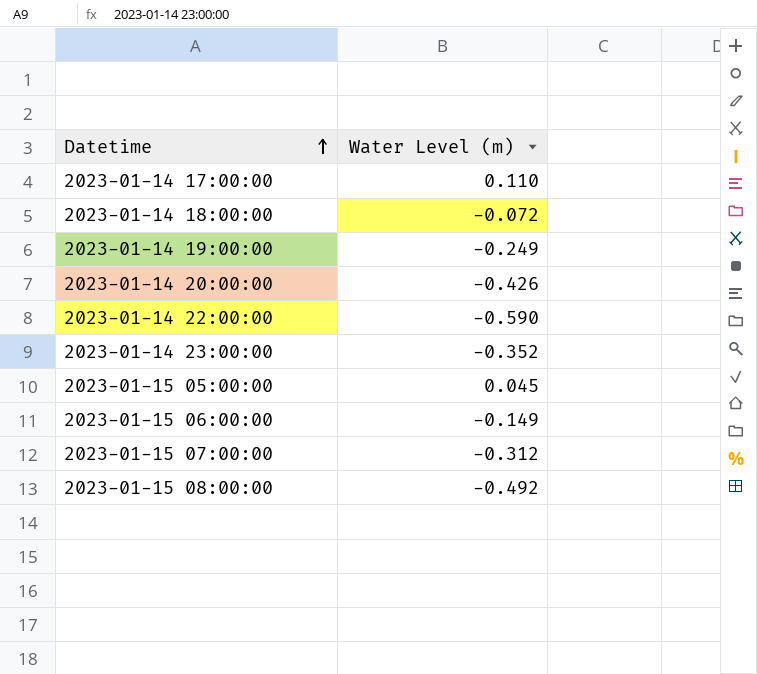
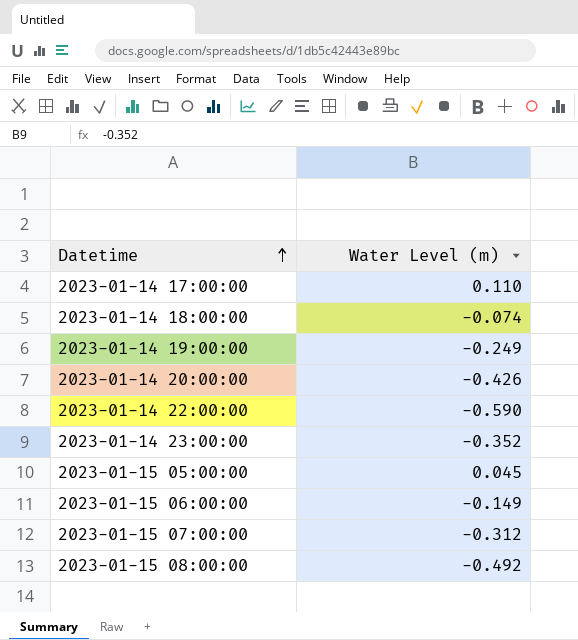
2023-01-14 18:00:00 | Water Level (m): -0.072 -> -0.074

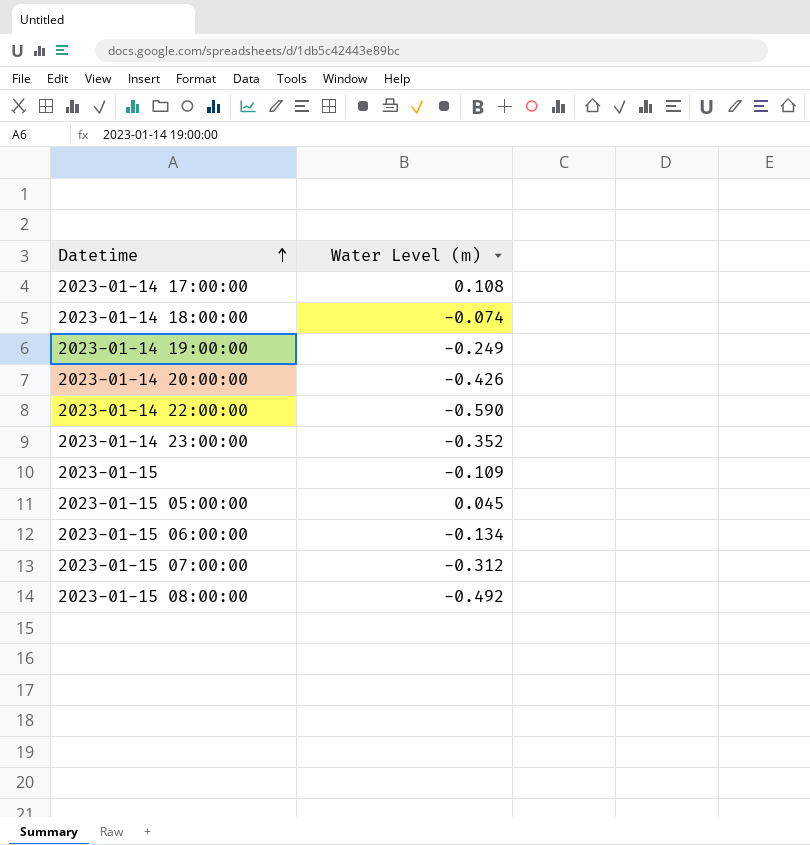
2023-01-14 17:00:00 | Water Level (m): 0.110 -> 0.108
row 2023-01-15: none -> -0.109
2023-01-15 06:00:00 | Water Level (m): -0.149 -> -0.134

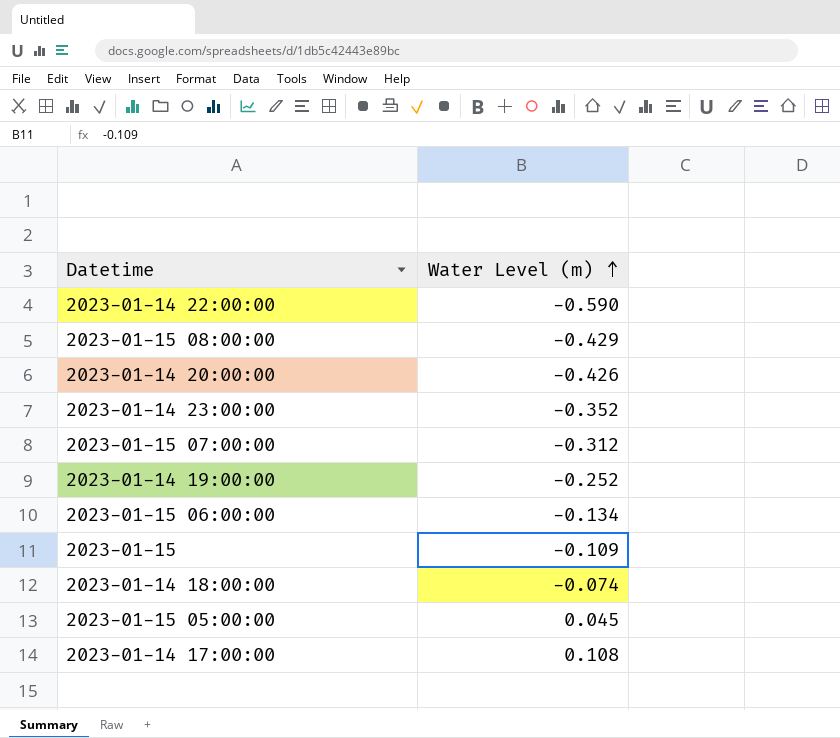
row order: Datetime ascending -> Water Level (m) ascending
2023-01-15 08:00:00 | Water Level (m): -0.492 -> -0.429
2023-01-14 19:00:00 | Water Level (m): -0.249 -> -0.252

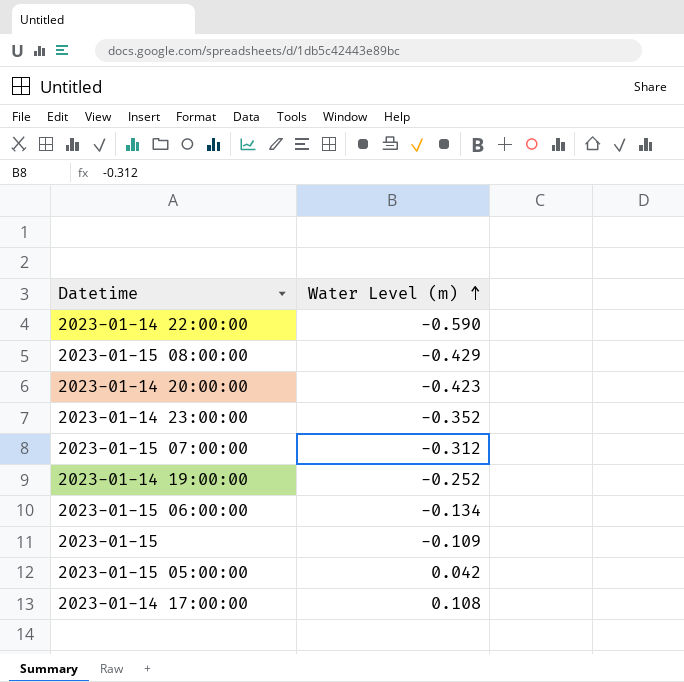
row 2023-01-14 18:00:00: -0.074 -> none
2023-01-14 20:00:00 | Water Level (m): -0.426 -> -0.423
2023-01-15 05:00:00 | Water Level (m): 0.045 -> 0.042

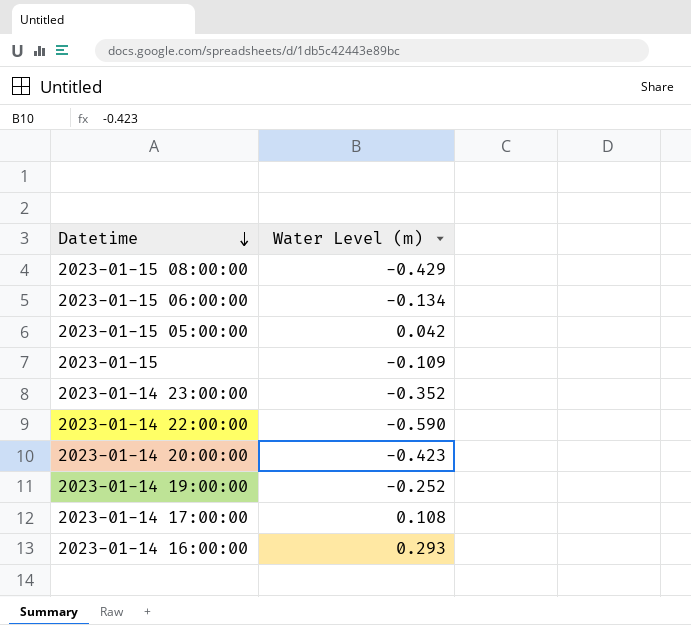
row order: Water Level (m) ascending -> Datetime descending
row 2023-01-15 07:00:00: -0.312 -> none
row 2023-01-14 16:00:00: none -> 0.293

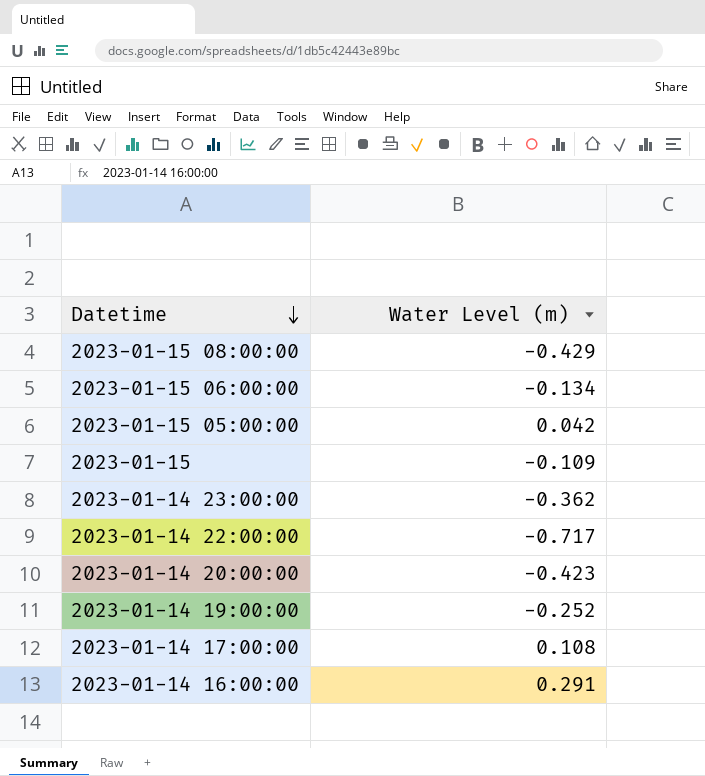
2023-01-14 23:00:00 | Water Level (m): -0.352 -> -0.362
2023-01-14 22:00:00 | Water Level (m): -0.590 -> -0.717
2023-01-14 16:00:00 | Water Level (m): 0.293 -> 0.291

